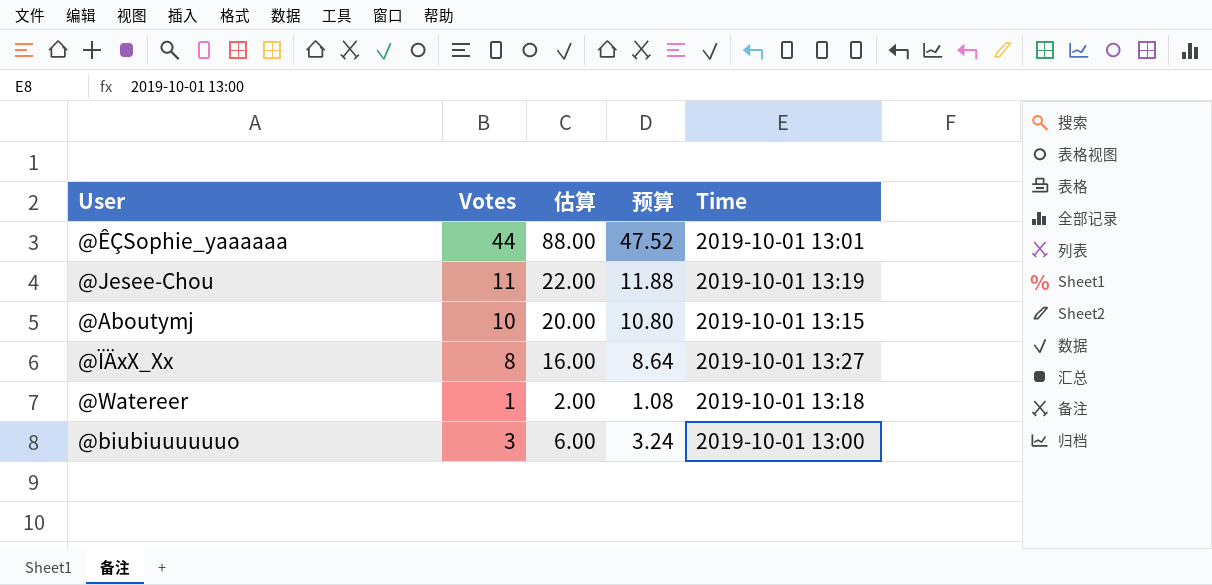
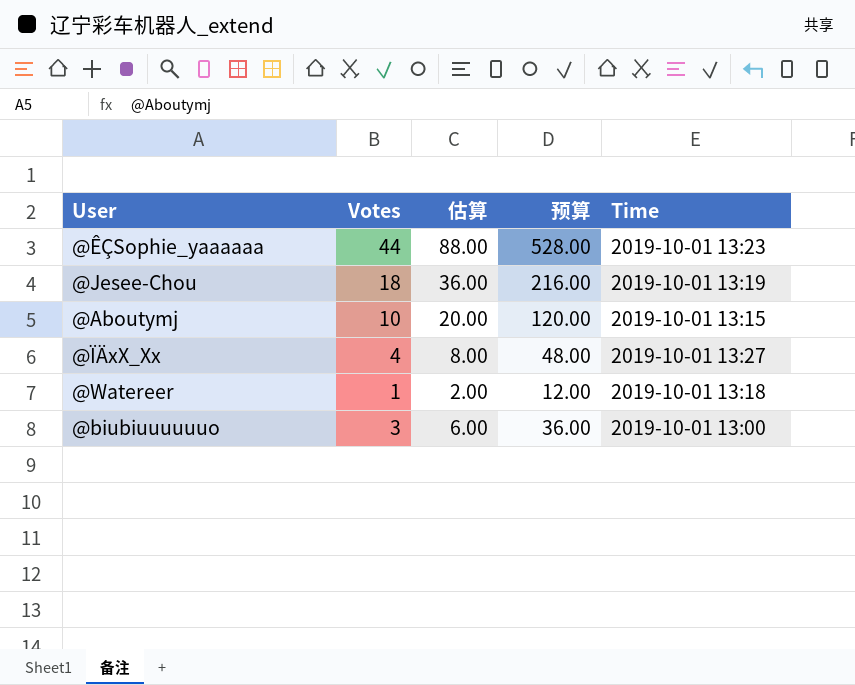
column 预算 | formula: [Votes] * 1.08 -> [Votes] * 12
@ÊÇSophie_yaaaaaa | Time: 2019-10-01 13:01 -> 2019-10-01 13:23
@Jesee-Chou | Votes: 11 -> 18
@Jesee-Chou | 估算: 22.00 -> 36.00
@ÏÄxX_Xx | Votes: 8 -> 4
@ÏÄxX_Xx | 估算: 16.00 -> 8.00

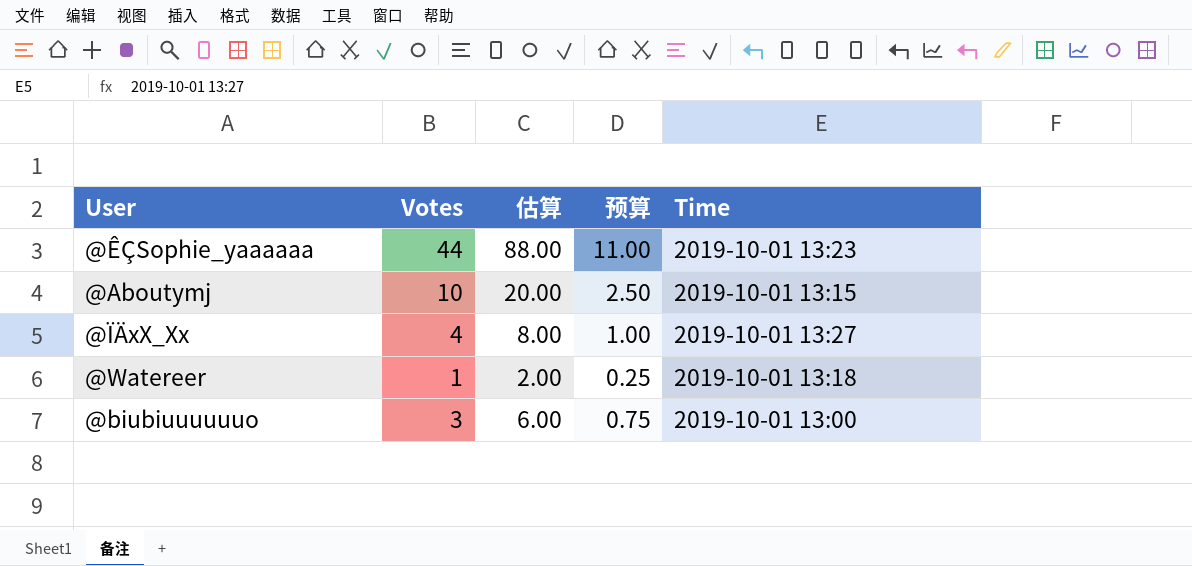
column 预算 | formula: [Votes] * 12 -> [Votes] * 0.25
row @Jesee-Chou: 18 | 36.00 | 216.00 | 2019-10-01 13:19 -> none

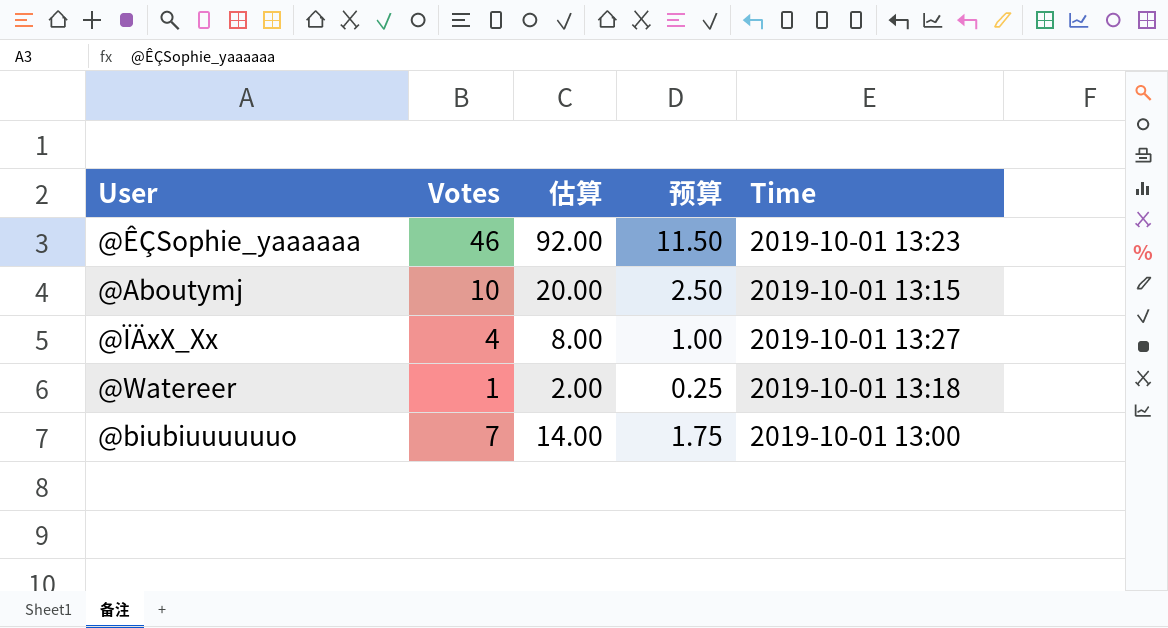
@ÊÇSophie_yaaaaaa | Votes: 44 -> 46
@ÊÇSophie_yaaaaaa | 估算: 88.00 -> 92.00
@ÊÇSophie_yaaaaaa | 预算: 11.00 -> 11.50
@biubiuuuuuuo | Votes: 3 -> 7
@biubiuuuuuuo | 估算: 6.00 -> 14.00
@biubiuuuuuuo | 预算: 0.75 -> 1.75

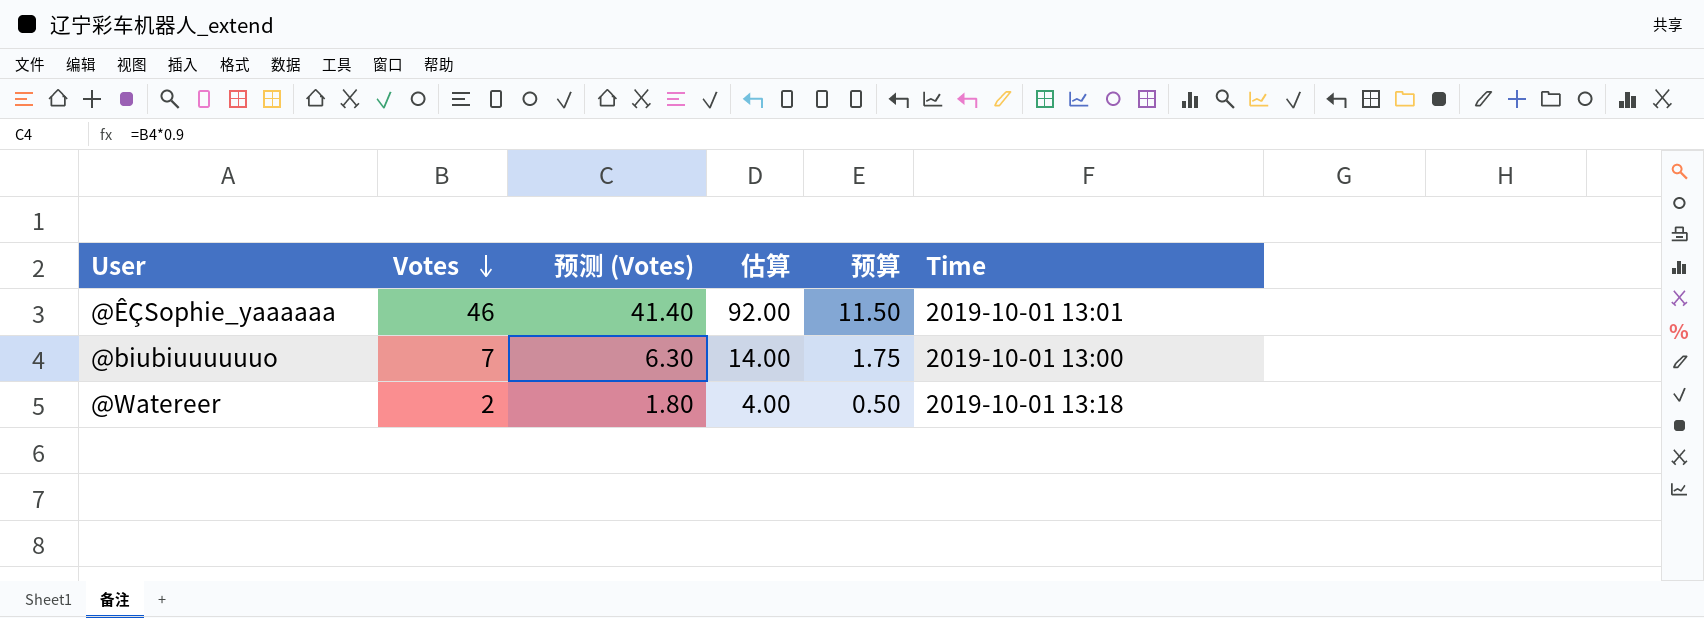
row order: none -> Votes descending
column 预测 (Votes) | formula: none -> [Votes] * 0.9
row @Aboutymj: 10 | 20.00 | 2.50 | 2019-10-01 13:15 -> none
row @ÏÄxX_Xx: 4 | 8.00 | 1.00 | 2019-10-01 13:27 -> none
@ÊÇSophie_yaaaaaa | Time: 2019-10-01 13:23 -> 2019-10-01 13:01
@Watereer | Votes: 1 -> 2
@Watereer | 估算: 2.00 -> 4.00
@Watereer | 预算: 0.25 -> 0.50

